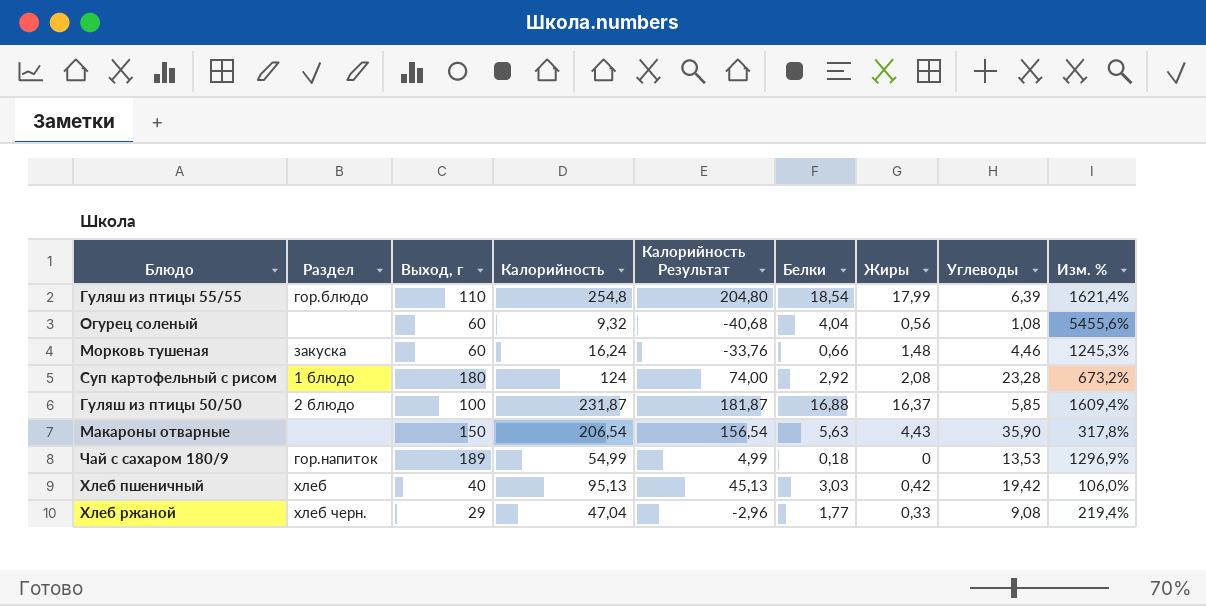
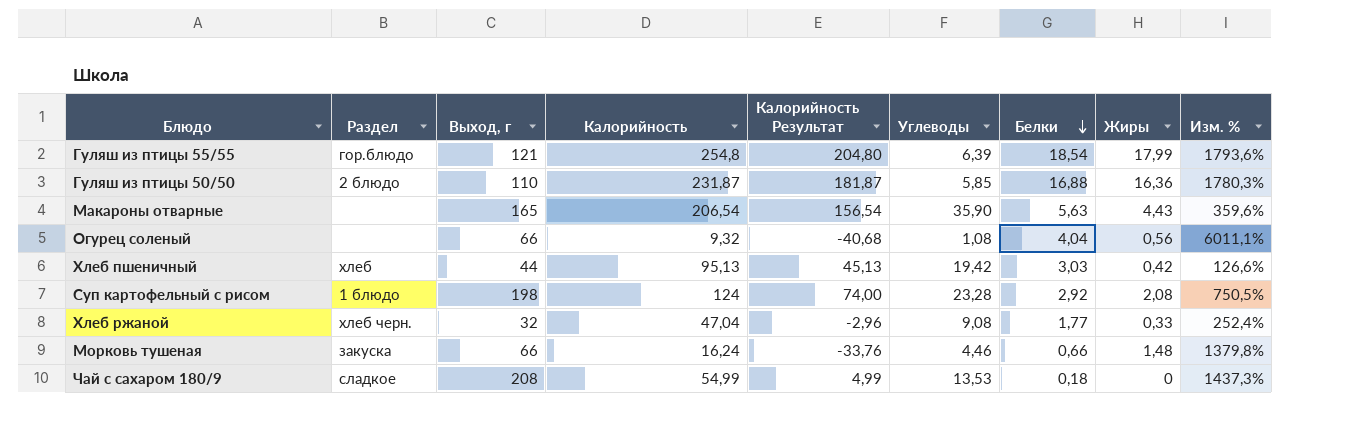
row order: none -> Белки descending
column Углеводы | position: 8 -> 6
Гуляш из птицы 55/55 | Выход, г: 110 -> 121
Гуляш из птицы 55/55 | Изм. %: 1621,4% -> 1793,6%
Гуляш из птицы 50/50 | Выход, г: 100 -> 110
Гуляш из птицы 50/50 | Жиры: 16,37 -> 16,36
Гуляш из птицы 50/50 | Изм. %: 1609,4% -> 1780,3%
Макароны отварные | Выход, г: 150 -> 165
Макароны отварные | Изм. %: 317,8% -> 359,6%
Огурец соленый | Выход, г: 60 -> 66
Огурец соленый | Изм. %: 5455,6% -> 6011,1%
Хлеб пшеничный | Выход, г: 40 -> 44
Хлеб пшеничный | Изм. %: 106,0% -> 126,6%
Суп картофельный с рисом | Выход, г: 180 -> 198
Суп картофельный с рисом | Изм. %: 673,2% -> 750,5%
Хлеб ржаной | Выход, г: 29 -> 32
Хлеб ржаной | Изм. %: 219,4% -> 252,4%
Морковь тушеная | Выход, г: 60 -> 66
Морковь тушеная | Изм. %: 1245,3% -> 1379,8%
Чай с сахаром 180/9 | Раздел: гор.напиток -> сладкое
Чай с сахаром 180/9 | Выход, г: 189 -> 208
Чай с сахаром 180/9 | Изм. %: 1296,9% -> 1437,3%

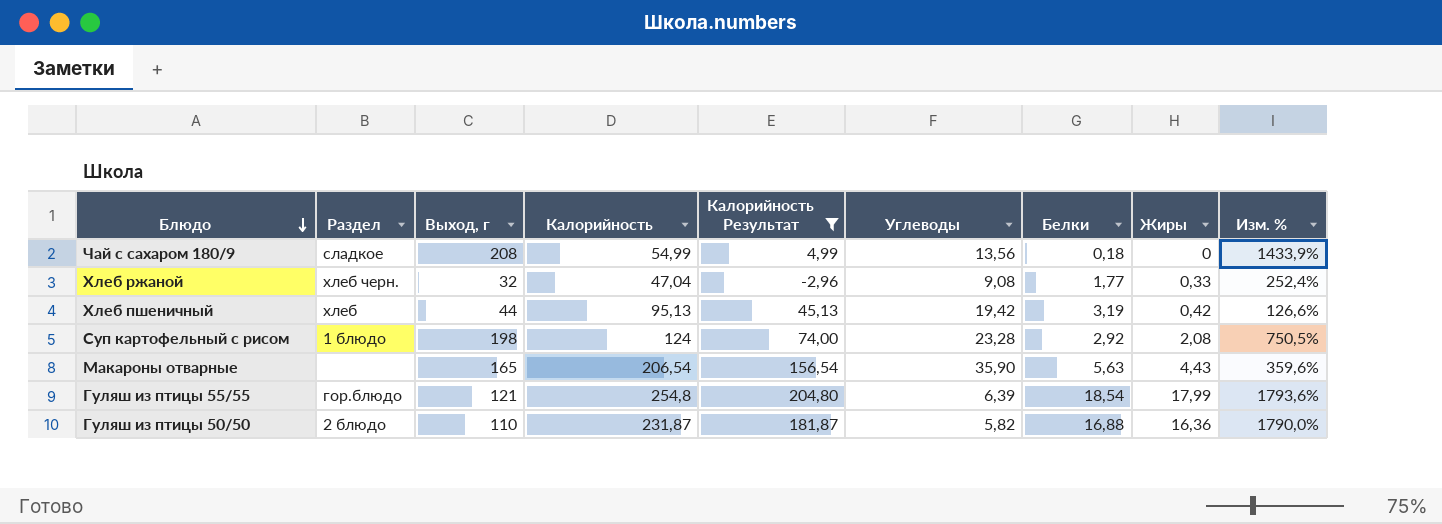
filter: none -> Калорийность Результат >= -2,96
row order: Белки descending -> Блюдо descending
Чай с сахаром 180/9 | Углеводы: 13,53 -> 13,56
Чай с сахаром 180/9 | Изм. %: 1437,3% -> 1433,9%
Хлеб пшеничный | Белки: 3,03 -> 3,19
Гуляш из птицы 50/50 | Углеводы: 5,85 -> 5,82
Гуляш из птицы 50/50 | Изм. %: 1780,3% -> 1790,0%

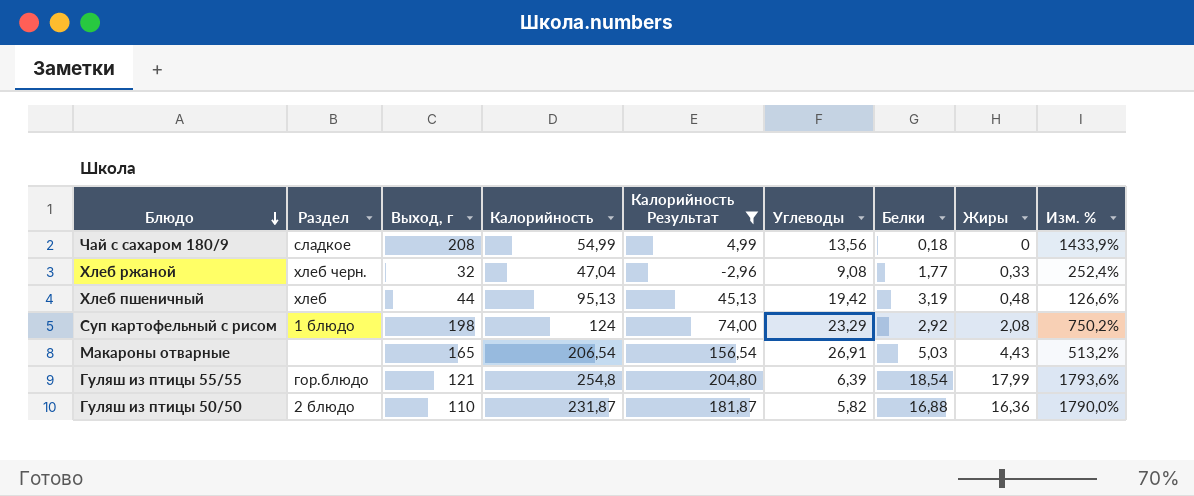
Хлеб пшеничный | Жиры: 0,42 -> 0,48
Суп картофельный с рисом | Углеводы: 23,28 -> 23,29
Суп картофельный с рисом | Изм. %: 750,5% -> 750,2%
Макароны отварные | Углеводы: 35,90 -> 26,91
Макароны отварные | Белки: 5,63 -> 5,03
Макароны отварные | Изм. %: 359,6% -> 513,2%

